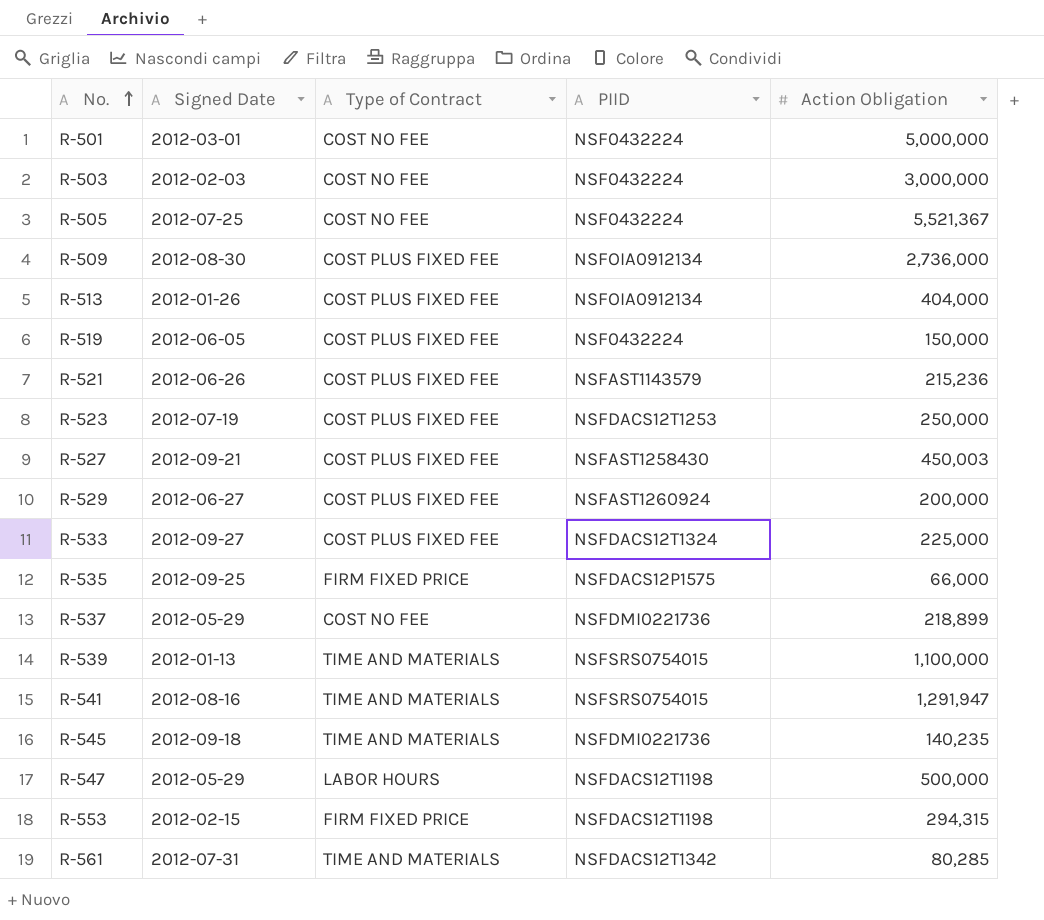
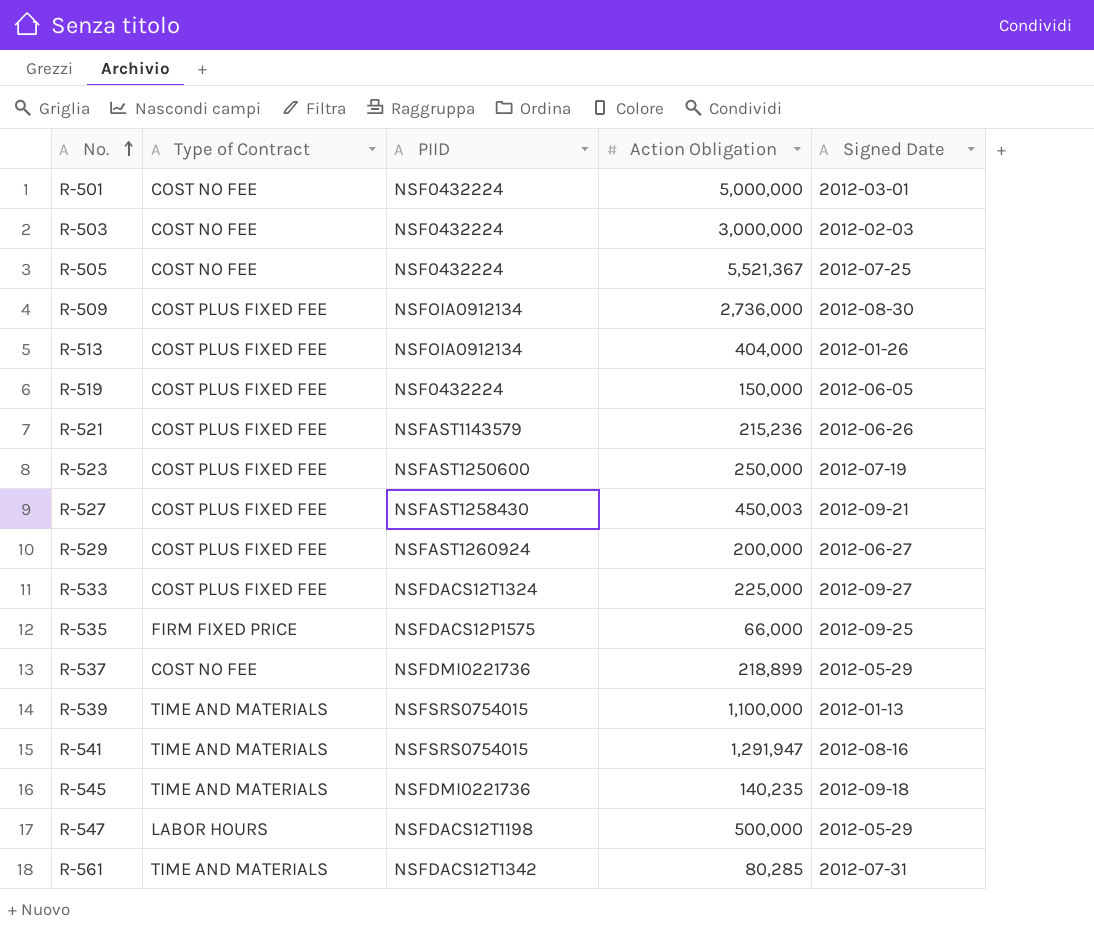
column Signed Date | position: 2 -> 5
row R-553: 2012-02-15 | FIRM FIXED PRICE | NSFDACS12T1198 | 294,315 -> none
R-523 | PIID: NSFDACS12T1253 -> NSFAST1250600

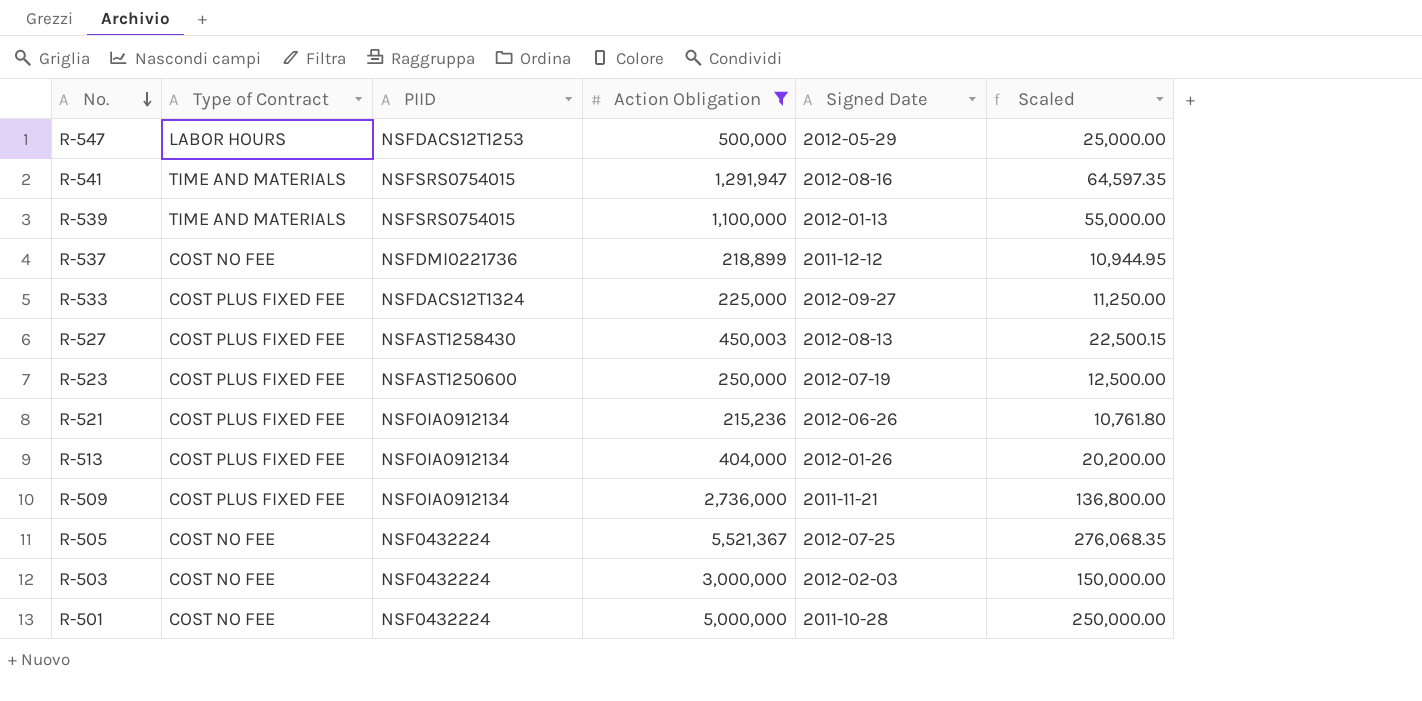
filter: none -> Action Obligation >= 215,236
row order: No. ascending -> No. descending
column Scaled | formula: none -> [Action Obligation] * 0.05
R-547 | PIID: NSFDACS12T1198 -> NSFDACS12T1253
R-537 | Signed Date: 2012-05-29 -> 2011-12-12
R-527 | Signed Date: 2012-09-21 -> 2012-08-13
R-521 | PIID: NSFAST1143579 -> NSFOIA0912134
R-509 | Signed Date: 2012-08-30 -> 2011-11-21
R-501 | Signed Date: 2012-03-01 -> 2011-10-28

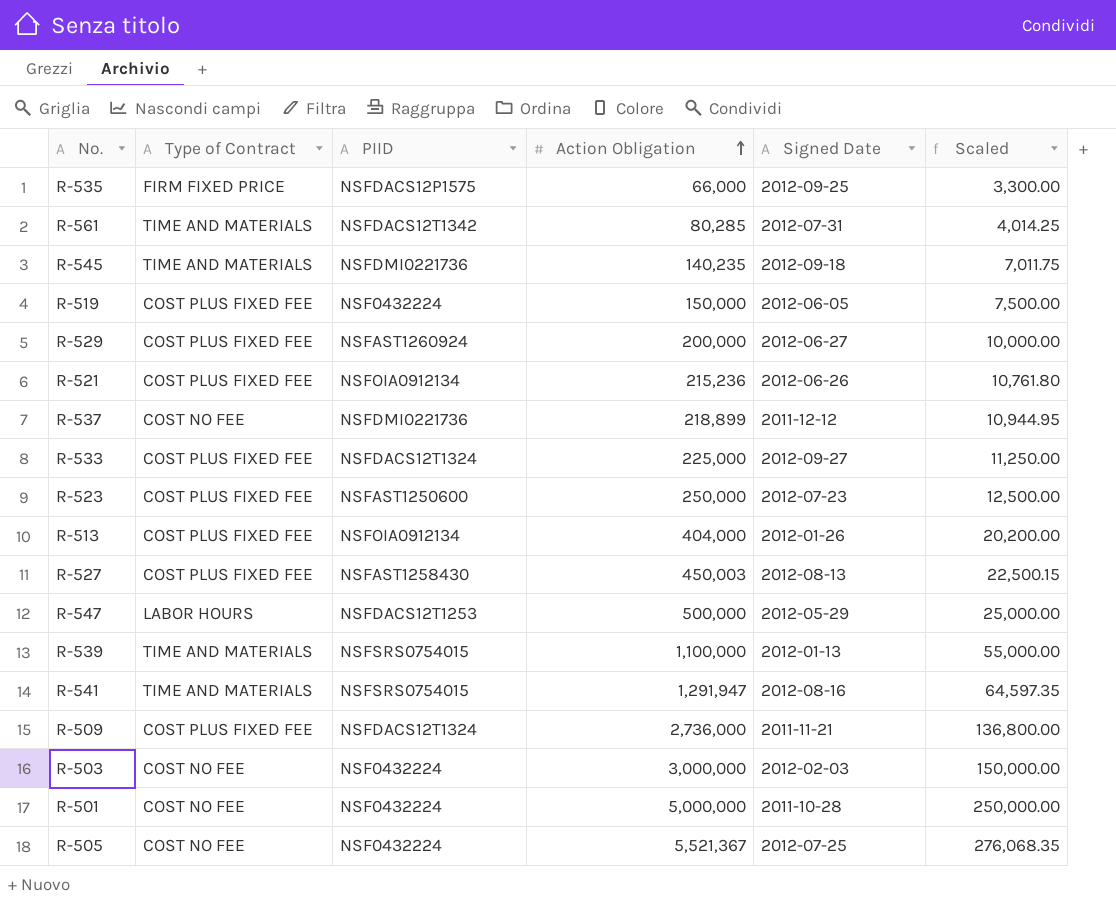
filter: Action Obligation >= 215,236 -> none
row order: No. descending -> Action Obligation ascending
R-523 | Signed Date: 2012-07-19 -> 2012-07-23
R-509 | PIID: NSFOIA0912134 -> NSFDACS12T1324

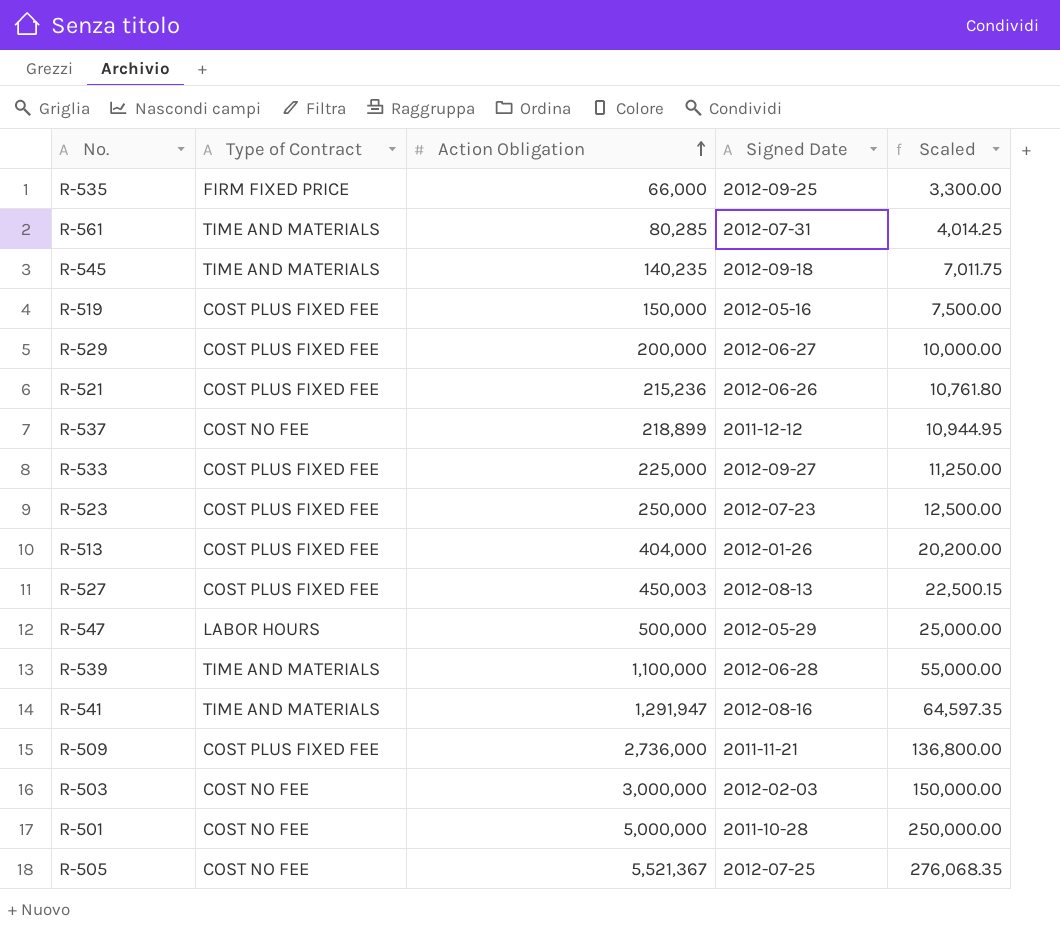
column PIID | position: 3 -> none
R-519 | Signed Date: 2012-06-05 -> 2012-05-16
R-539 | Signed Date: 2012-01-13 -> 2012-06-28

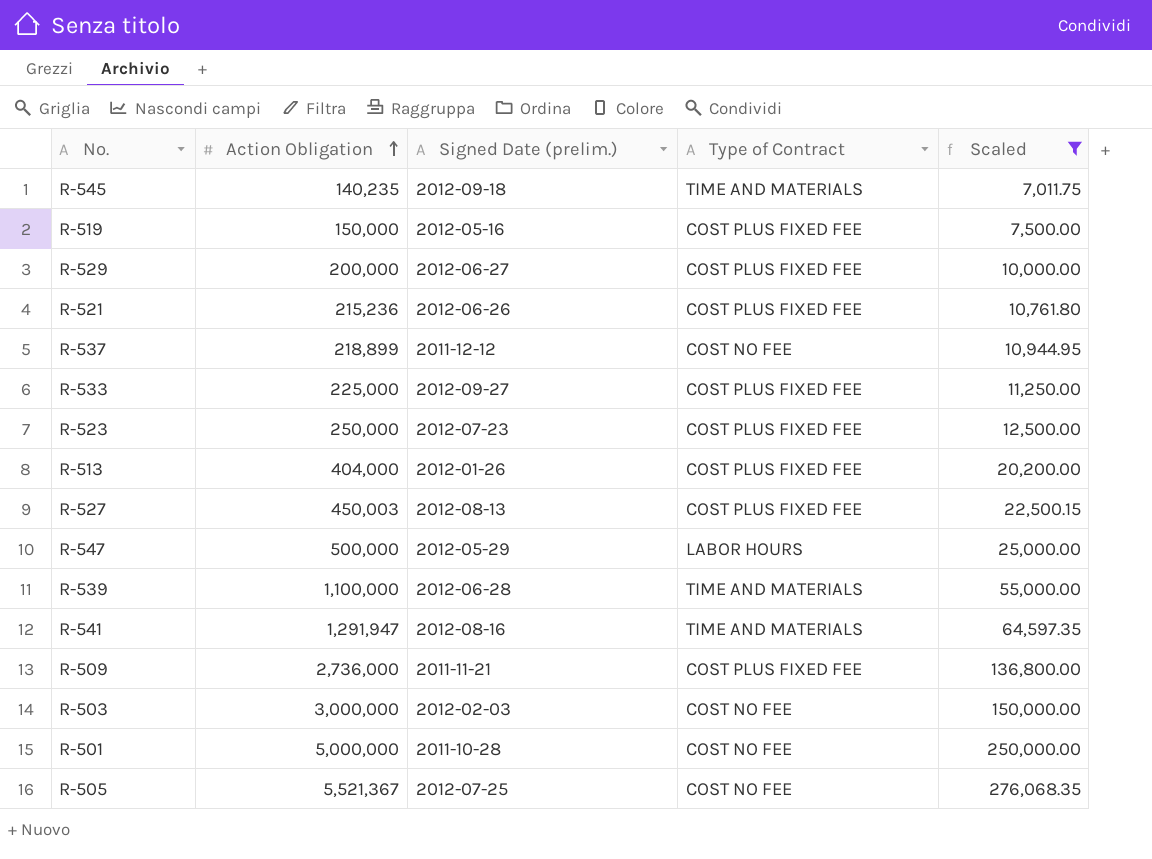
filter: none -> Scaled >= 7,011.75
column name: Signed Date -> Signed Date (prelim.)
column Type of Contract | position: 2 -> 4

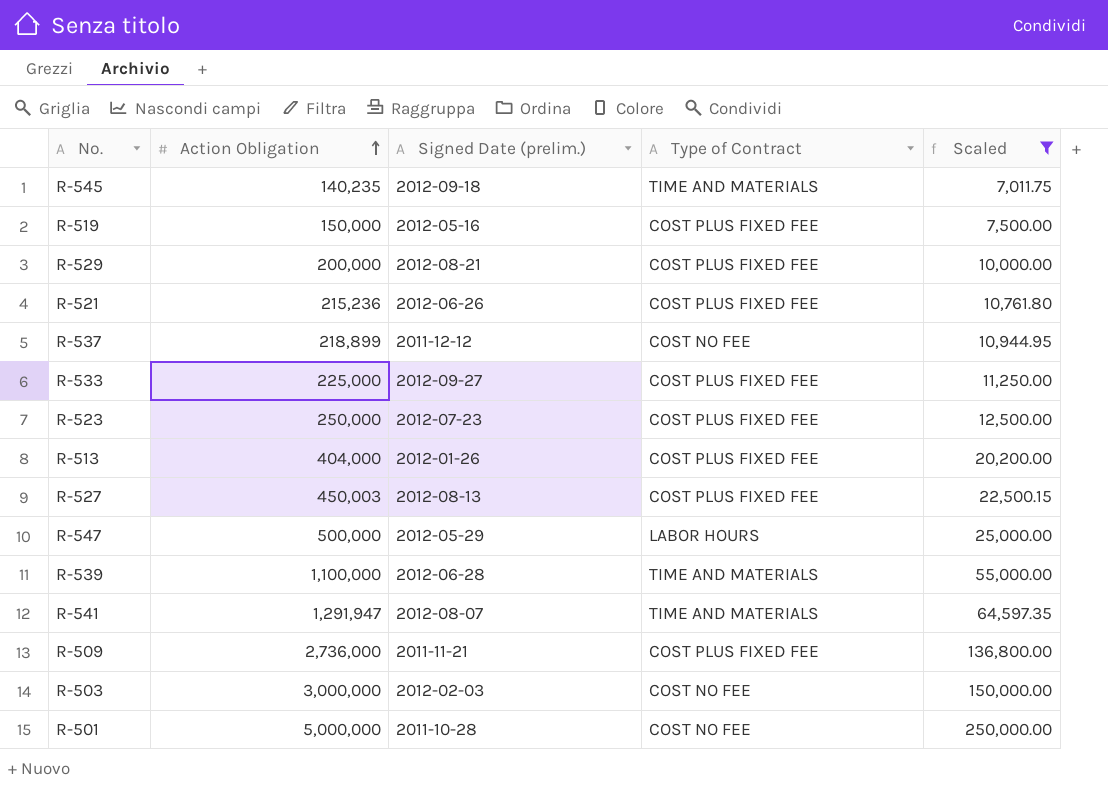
row R-505: 5,521,367 | 2012-07-25 | COST NO FEE | 276,068.35 -> none
R-529 | Signed Date (prelim.): 2012-06-27 -> 2012-08-21
R-541 | Signed Date (prelim.): 2012-08-16 -> 2012-08-07

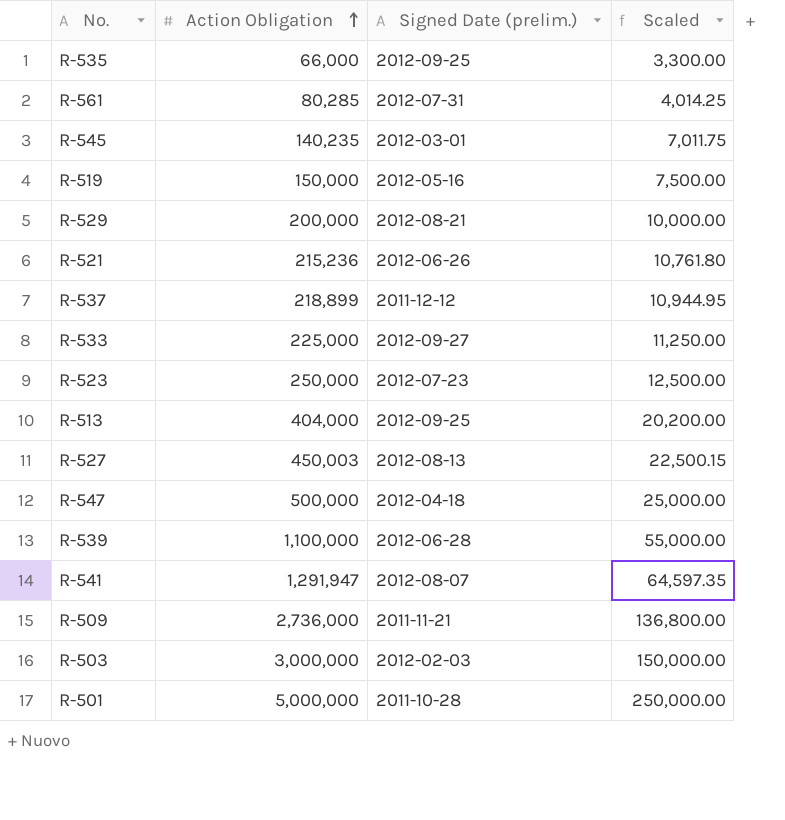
filter: Scaled >= 7,011.75 -> none
column Type of Contract | position: 4 -> none
R-545 | Signed Date (prelim.): 2012-09-18 -> 2012-03-01
R-513 | Signed Date (prelim.): 2012-01-26 -> 2012-09-25
R-547 | Signed Date (prelim.): 2012-05-29 -> 2012-04-18

